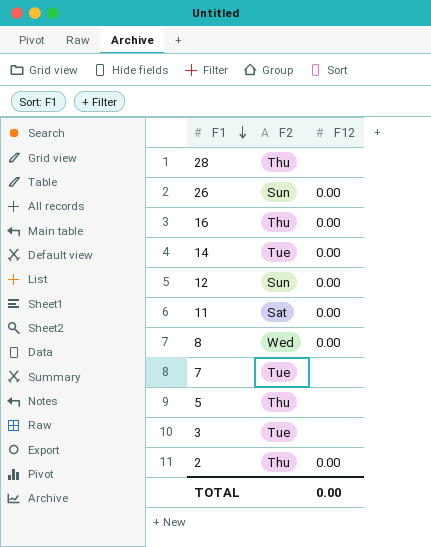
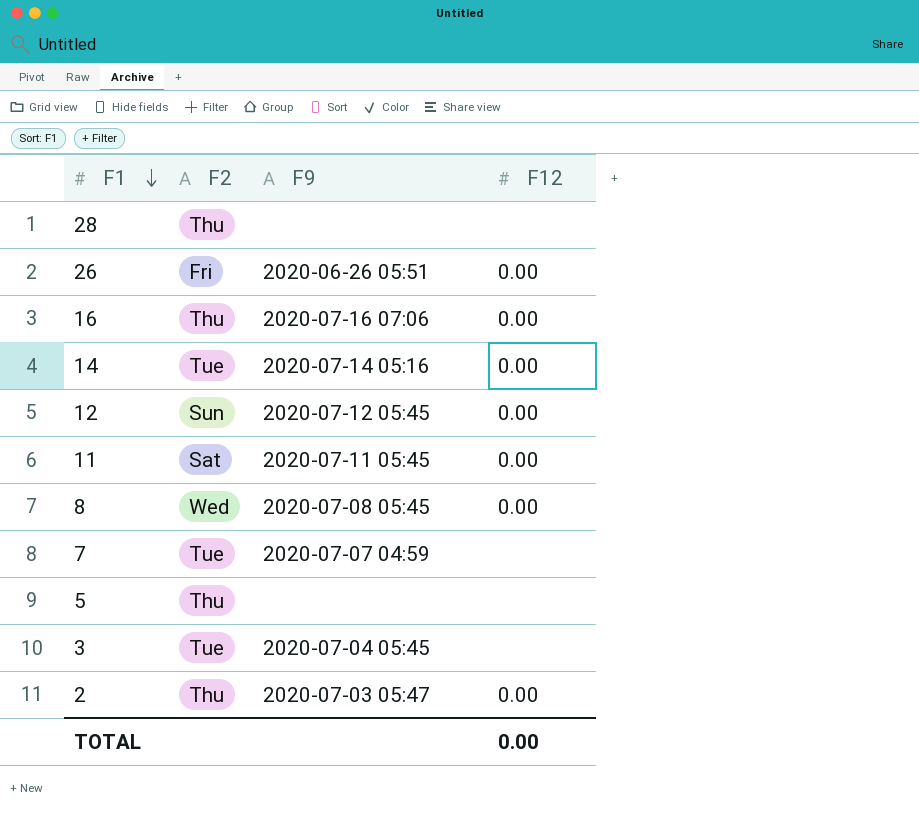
column F9 | position: none -> 3
26 | F2: Sun -> Fri

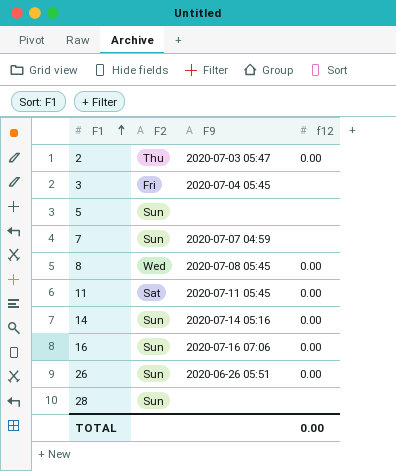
row order: F1 descending -> F1 ascending
column name: F12 -> f12
row 12: Sun | 2020-07-12 05:45 | 0.00 -> none
3 | F2: Tue -> Fri
5 | F2: Thu -> Sun
7 | F2: Tue -> Sun
14 | F2: Tue -> Sun
16 | F2: Thu -> Sun
26 | F2: Fri -> Sun
28 | F2: Thu -> Sun

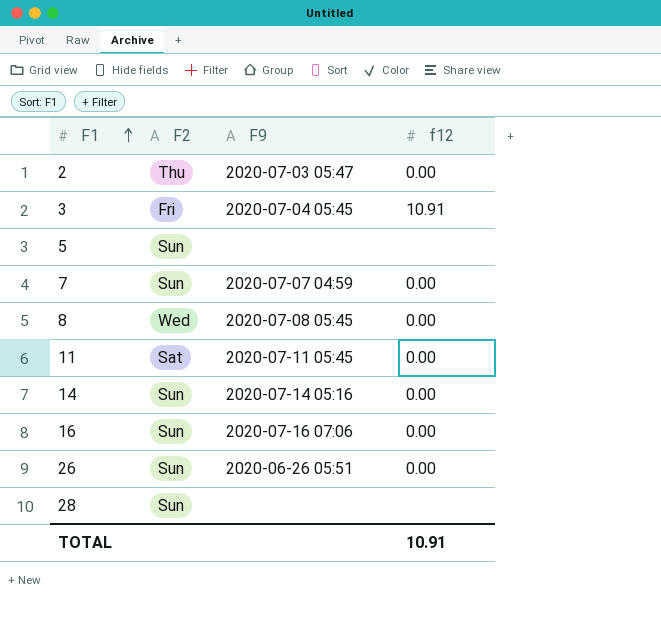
3 | f12: none -> 10.91
7 | f12: none -> 0.00
TOTAL | f12: 0.00 -> 10.91

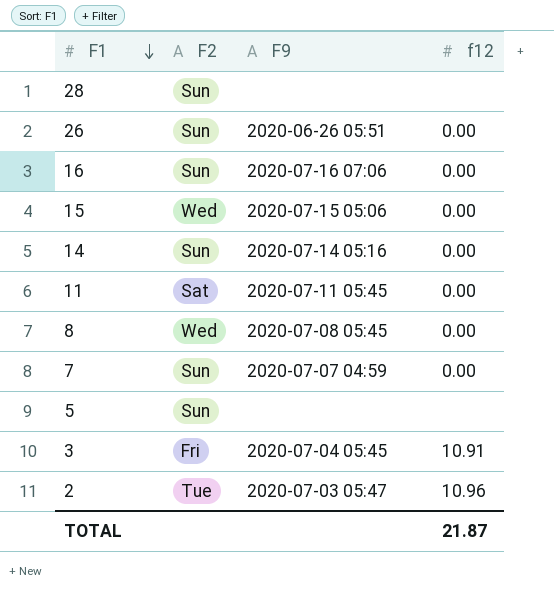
row order: F1 ascending -> F1 descending
row 15: none -> Wed | 2020-07-15 05:06 | 0.00
2 | F2: Thu -> Tue
2 | f12: 0.00 -> 10.96
TOTAL | f12: 10.91 -> 21.87

